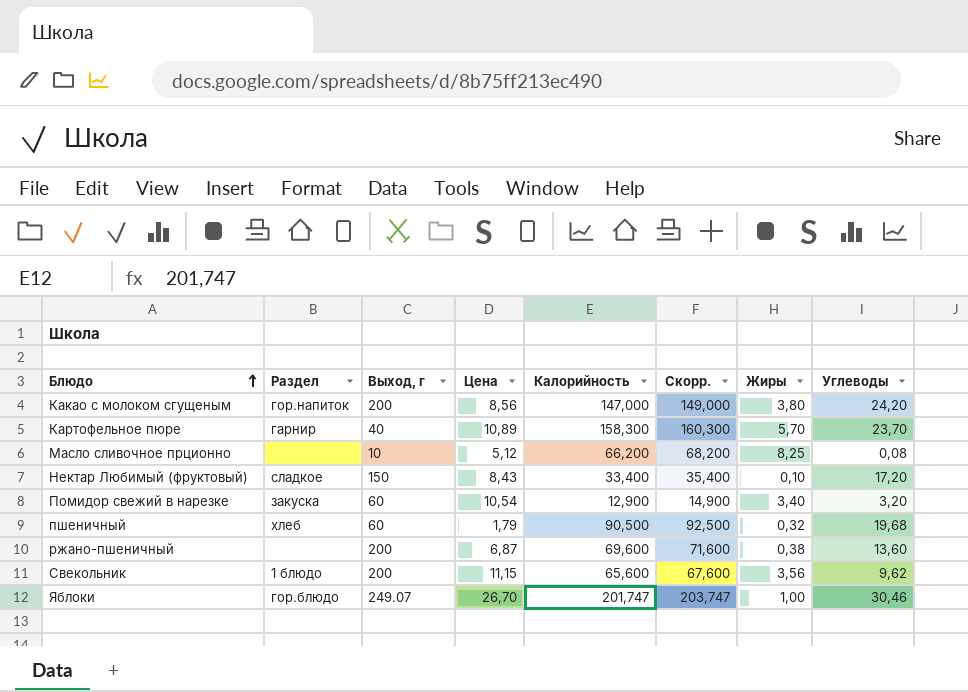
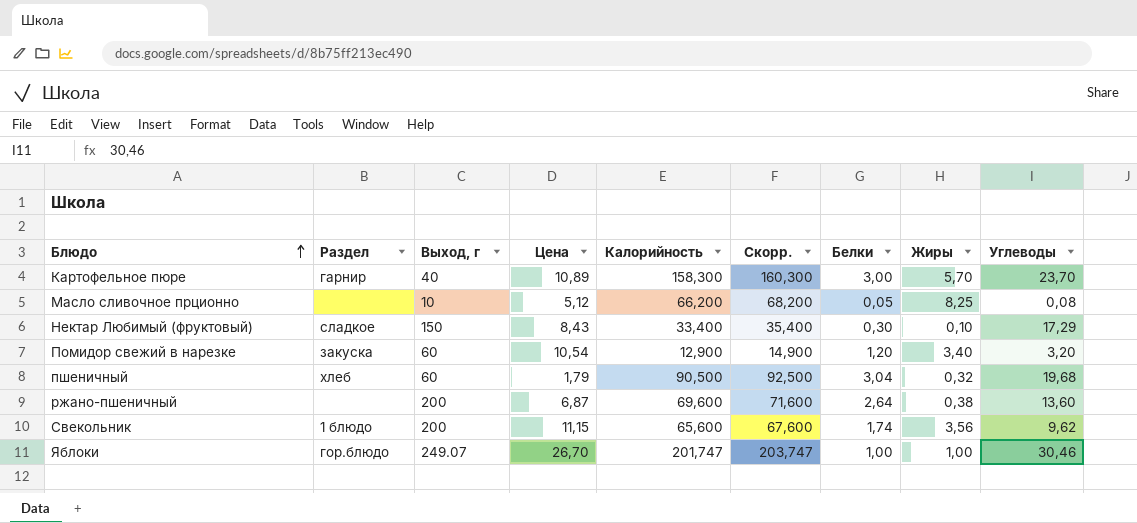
column Белки | position: none -> 7
row Какао с молоком сгущеным: гор.напиток | 200 | 8,56 | 147,000 | 149,000 | 3,80 | 24,20 -> none
Нектар Любимый (фруктовый) | Углеводы: 17,20 -> 17,29

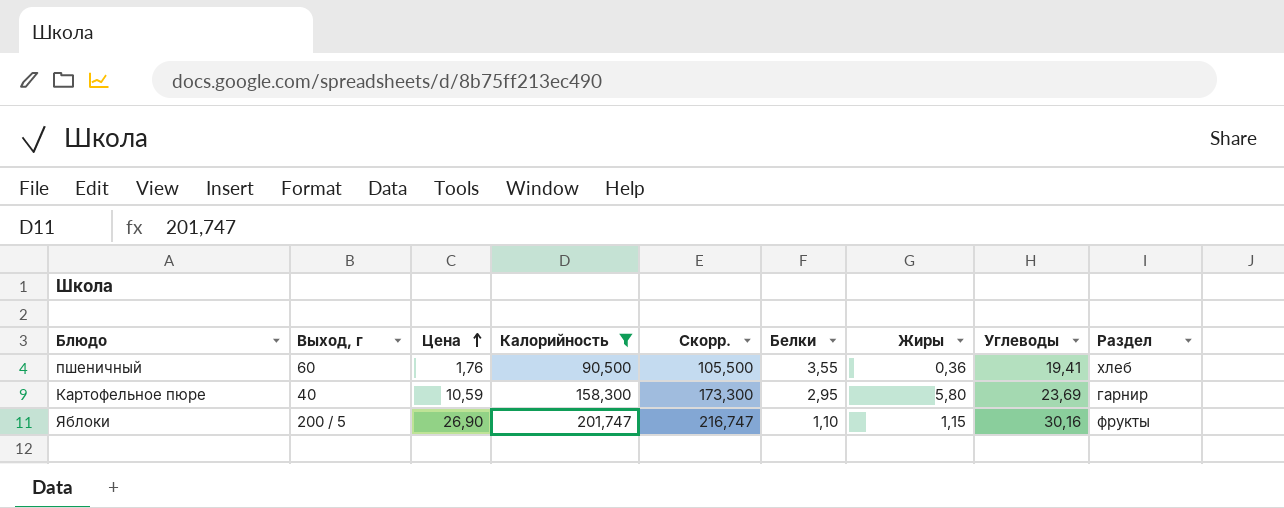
filter: none -> Калорийность >= 90,500
row order: Блюдо ascending -> Цена ascending
column Скорр. | formula: [Калорийность] + 2 -> [Калорийность] + 15
column Раздел | position: 2 -> 9
пшеничный | Цена: 1,79 -> 1,76
пшеничный | Белки: 3,04 -> 3,55
пшеничный | Жиры: 0,32 -> 0,36
пшеничный | Углеводы: 19,68 -> 19,41
Картофельное пюре | Цена: 10,89 -> 10,59
Картофельное пюре | Белки: 3,00 -> 2,95
Картофельное пюре | Жиры: 5,70 -> 5,80
Картофельное пюре | Углеводы: 23,70 -> 23,69
Яблоки | Выход, г: 249.07 -> 200 / 5
Яблоки | Цена: 26,70 -> 26,90
Яблоки | Белки: 1,00 -> 1,10
Яблоки | Жиры: 1,00 -> 1,15
Яблоки | Углеводы: 30,46 -> 30,16
Яблоки | Раздел: гор.блюдо -> фрукты

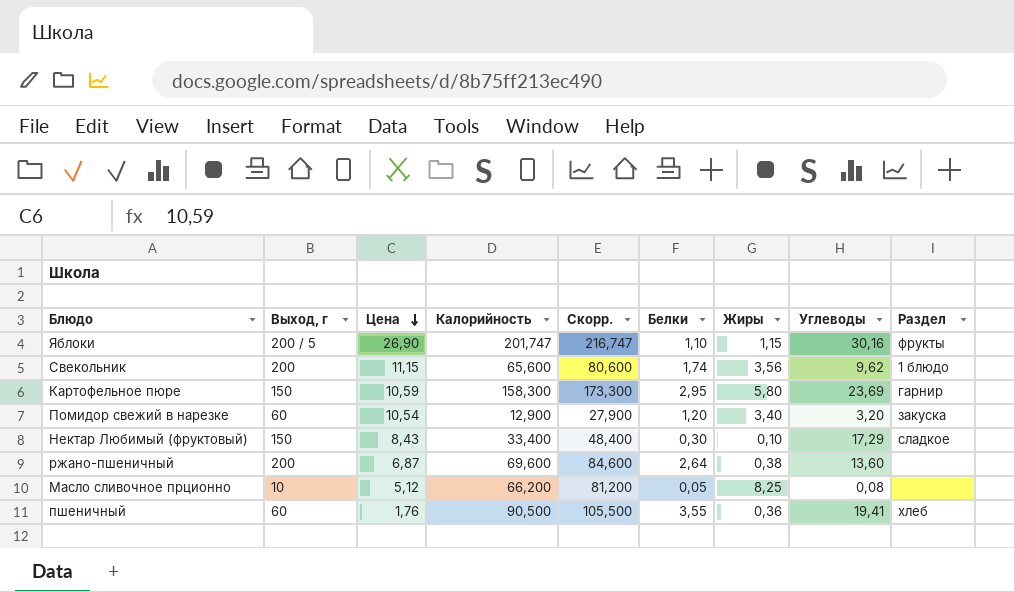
filter: Калорийность >= 90,500 -> none
row order: Цена ascending -> Цена descending
Картофельное пюре | Выход, г: 40 -> 150

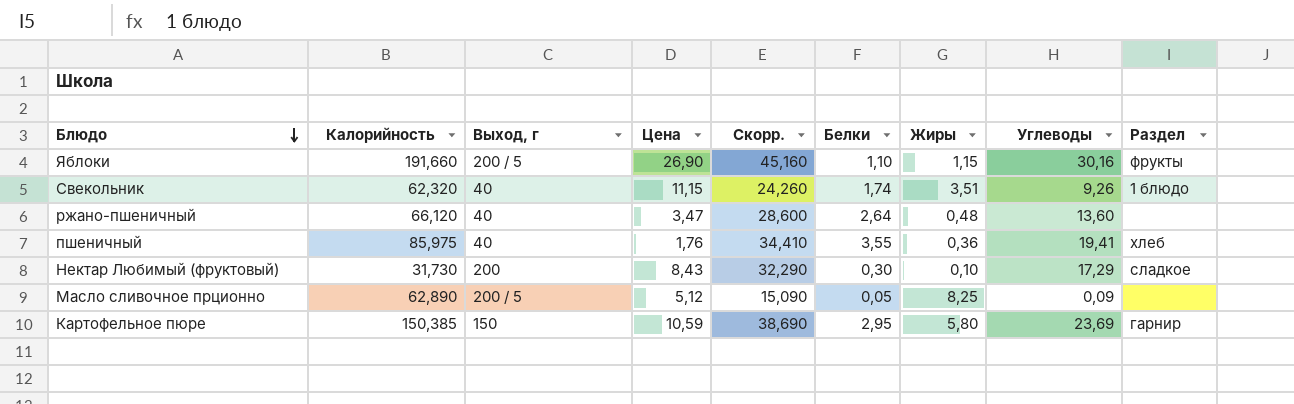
row order: Цена descending -> Блюдо descending
column Калорийность | position: 4 -> 2
column Скорр. | formula: [Калорийность] + 15 -> [Углеводы] + 15
row Помидор свежий в нарезке: 60 | 10,54 | 12,900 | 27,900 | 1,20 | 3,40 | 3,20 | закуска -> none
Яблоки | Калорийность: 201,747 -> 191,660
Свекольник | Калорийность: 65,600 -> 62,320
Свекольник | Выход, г: 200 -> 40
Свекольник | Жиры: 3,56 -> 3,51
Свекольник | Углеводы: 9,62 -> 9,26
ржано-пшеничный | Калорийность: 69,600 -> 66,120
ржано-пшеничный | Выход, г: 200 -> 40
ржано-пшеничный | Цена: 6,87 -> 3,47
ржано-пшеничный | Жиры: 0,38 -> 0,48
пшеничный | Калорийность: 90,500 -> 85,975
пшеничный | Выход, г: 60 -> 40
Нектар Любимый (фруктовый) | Калорийность: 33,400 -> 31,730
Нектар Любимый (фруктовый) | Выход, г: 150 -> 200
Масло сливочное прционно | Калорийность: 66,200 -> 62,890
Масло сливочное прционно | Выход, г: 10 -> 200 / 5
Масло сливочное прционно | Углеводы: 0,08 -> 0,09
Картофельное пюре | Калорийность: 158,300 -> 150,385

